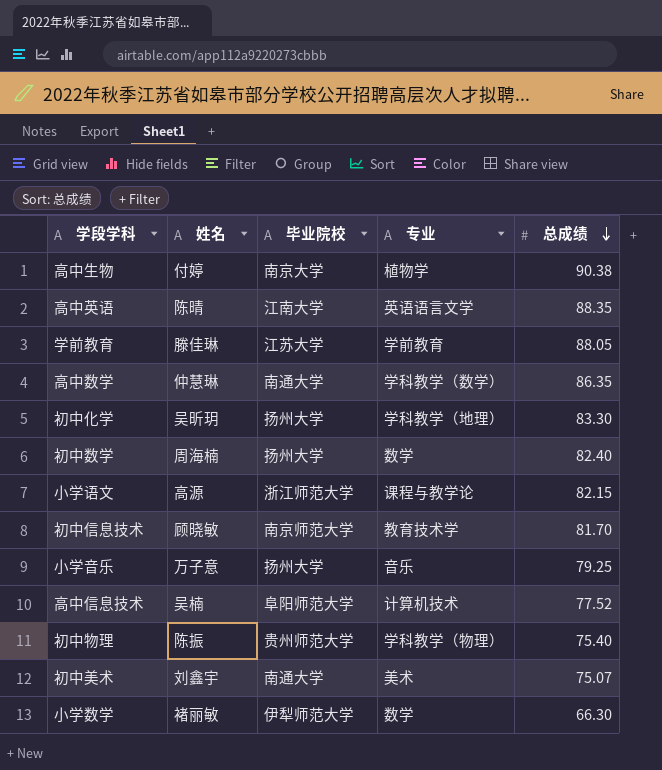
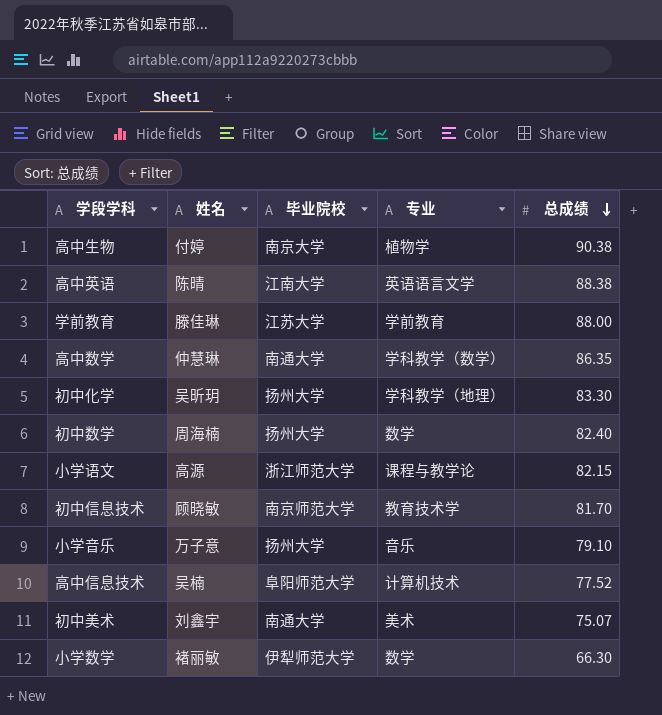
row 初中物理: 陈振 | 贵州师范大学 | 学科教学（物理） | 75.40 -> none
高中英语 | 总成绩: 88.35 -> 88.38
学前教育 | 总成绩: 88.05 -> 88.00
小学音乐 | 总成绩: 79.25 -> 79.10

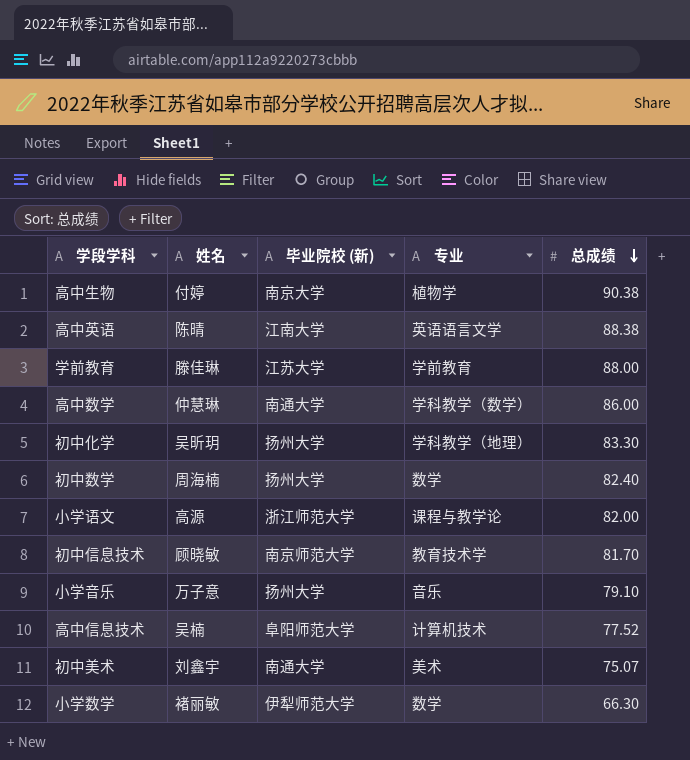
column name: 毕业院校 -> 毕业院校 (新)
高中数学 | 总成绩: 86.35 -> 86.00
小学语文 | 总成绩: 82.15 -> 82.00

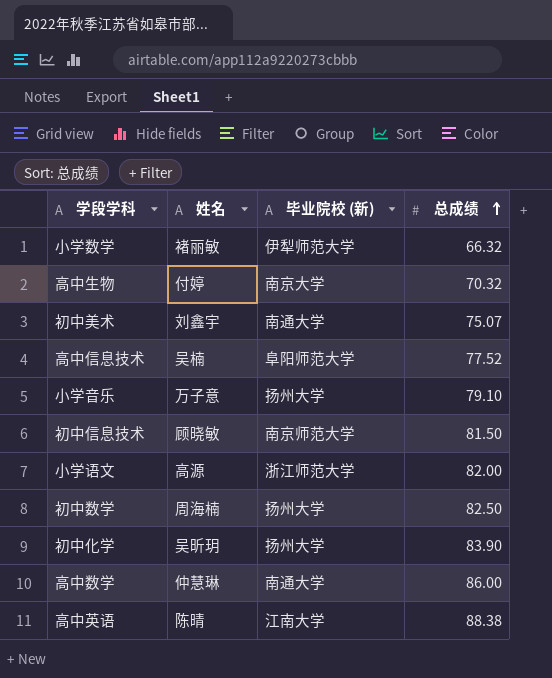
row order: 总成绩 descending -> 总成绩 ascending
column 专业 | position: 4 -> none
row 学前教育: 滕佳琳 | 江苏大学 | 学前教育 | 88.00 -> none
小学数学 | 总成绩: 66.30 -> 66.32
高中生物 | 总成绩: 90.38 -> 70.32
初中信息技术 | 总成绩: 81.70 -> 81.50
初中数学 | 总成绩: 82.40 -> 82.50
初中化学 | 总成绩: 83.30 -> 83.90

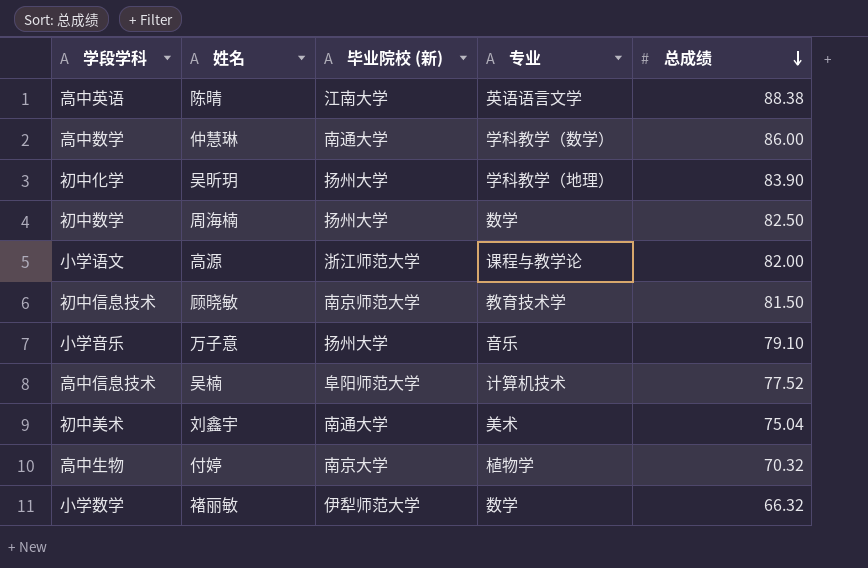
row order: 总成绩 ascending -> 总成绩 descending
column 专业 | position: none -> 4
初中美术 | 总成绩: 75.07 -> 75.04

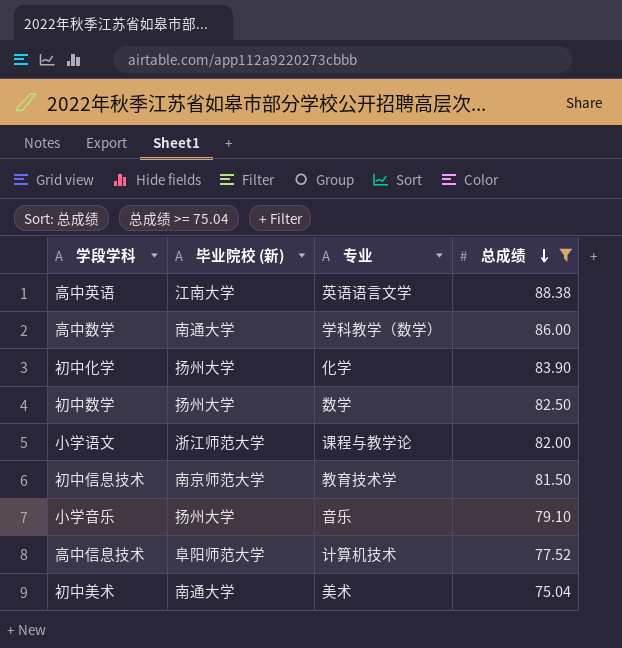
filter: none -> 总成绩 >= 75.04
column 姓名 | position: 2 -> none
初中化学 | 专业: 学科教学（地理） -> 化学

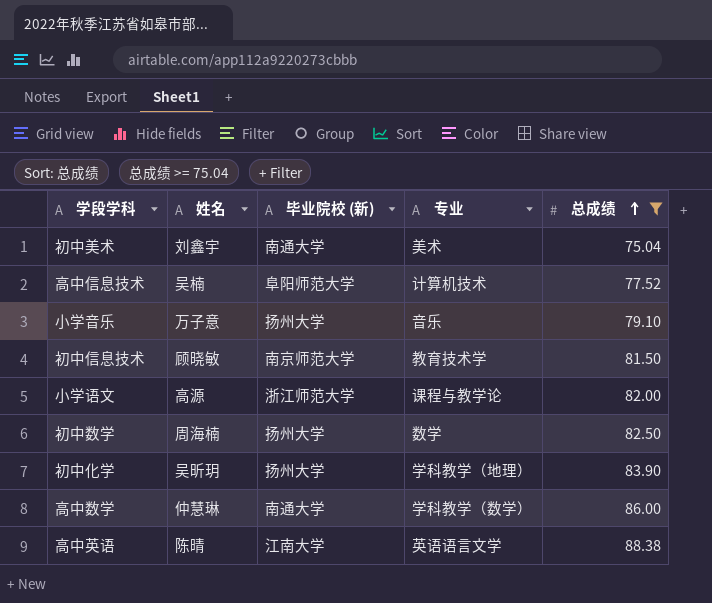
row order: 总成绩 descending -> 总成绩 ascending
column 姓名 | position: none -> 2
初中化学 | 专业: 化学 -> 学科教学（地理）

